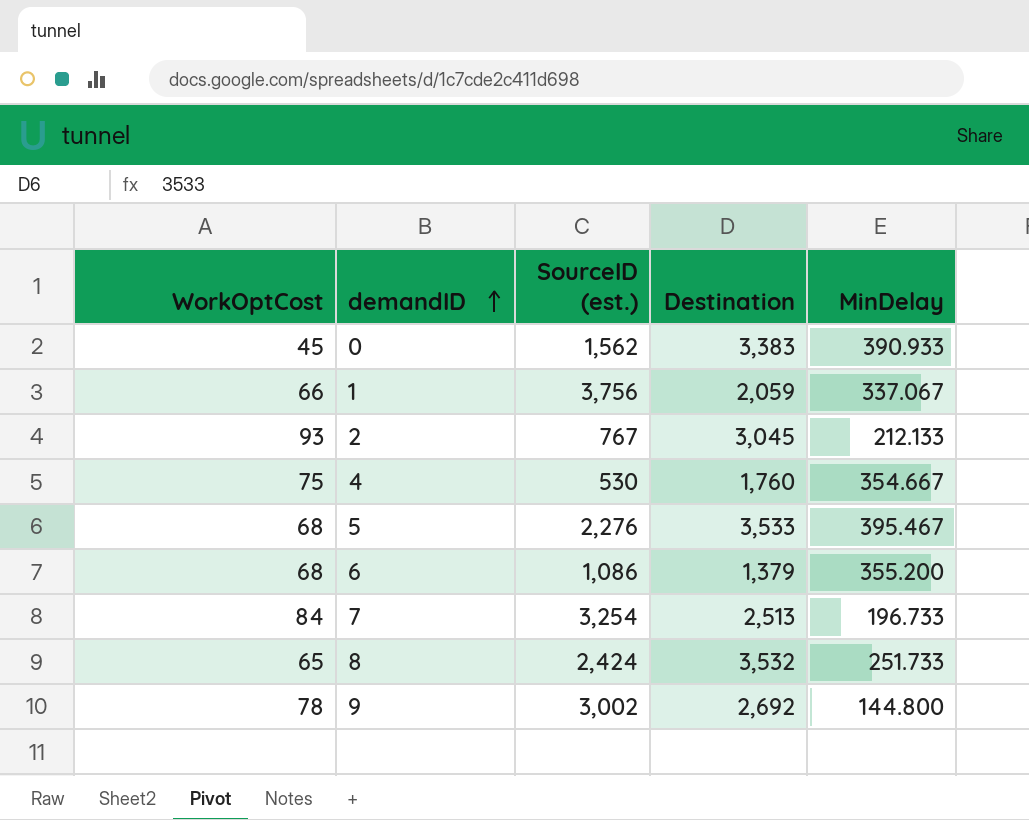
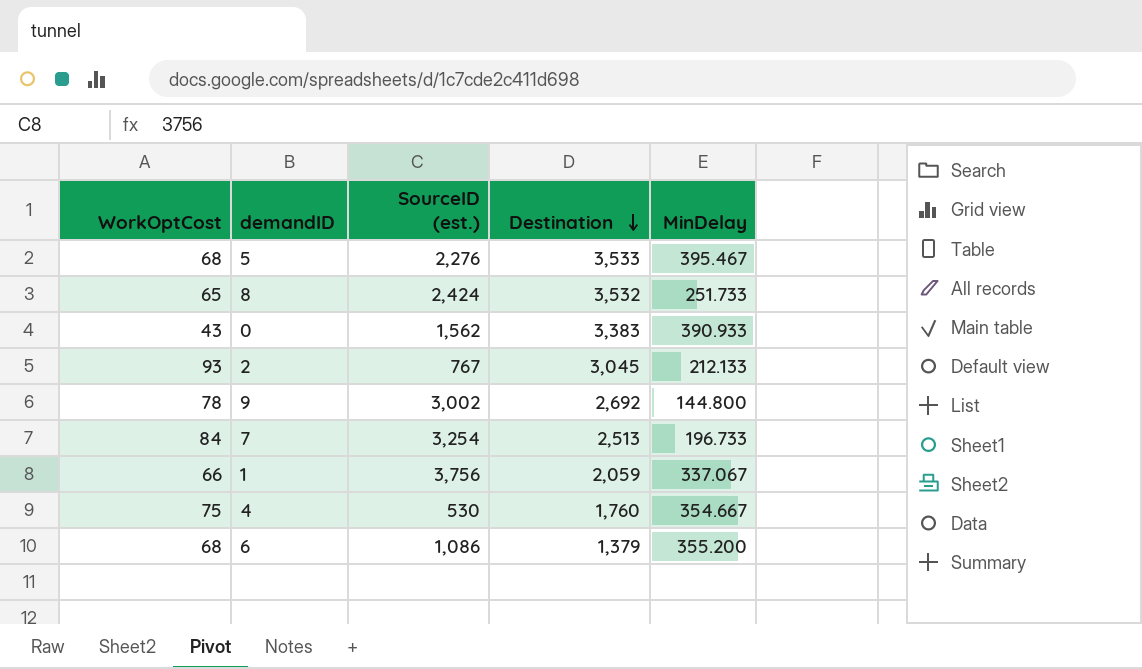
row order: demandID ascending -> Destination descending
0 | WorkOptCost: 45 -> 43

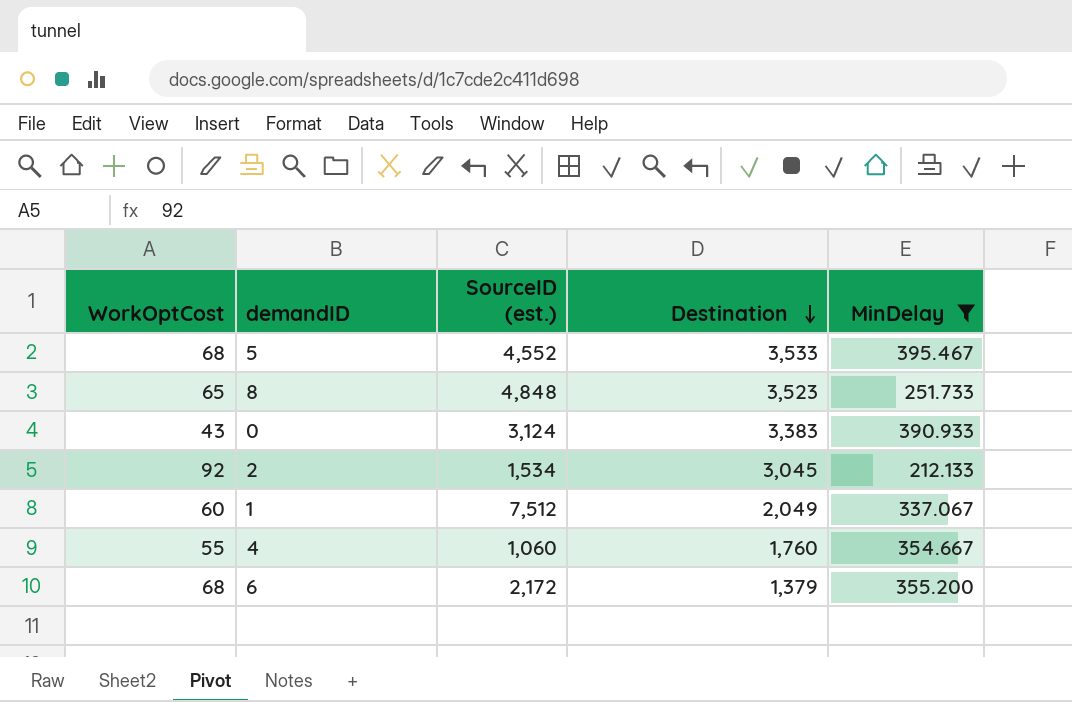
filter: none -> MinDelay >= 212.133
5 | SourceID (est.): 2,276 -> 4,552
8 | SourceID (est.): 2,424 -> 4,848
8 | Destination: 3,532 -> 3,523
0 | SourceID (est.): 1,562 -> 3,124
2 | WorkOptCost: 93 -> 92
2 | SourceID (est.): 767 -> 1,534
1 | WorkOptCost: 66 -> 60
1 | SourceID (est.): 3,756 -> 7,512
1 | Destination: 2,059 -> 2,049
4 | WorkOptCost: 75 -> 55
4 | SourceID (est.): 530 -> 1,060
6 | SourceID (est.): 1,086 -> 2,172

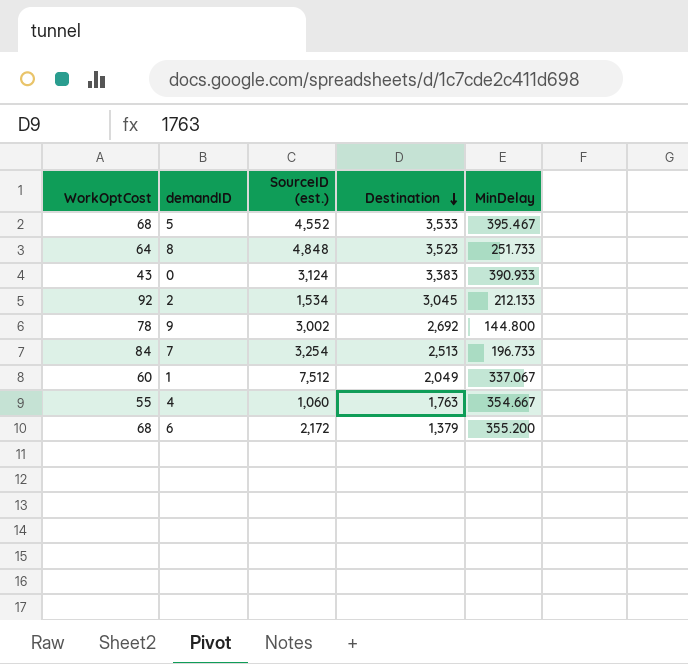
filter: MinDelay >= 212.133 -> none
8 | WorkOptCost: 65 -> 64
4 | Destination: 1,760 -> 1,763

